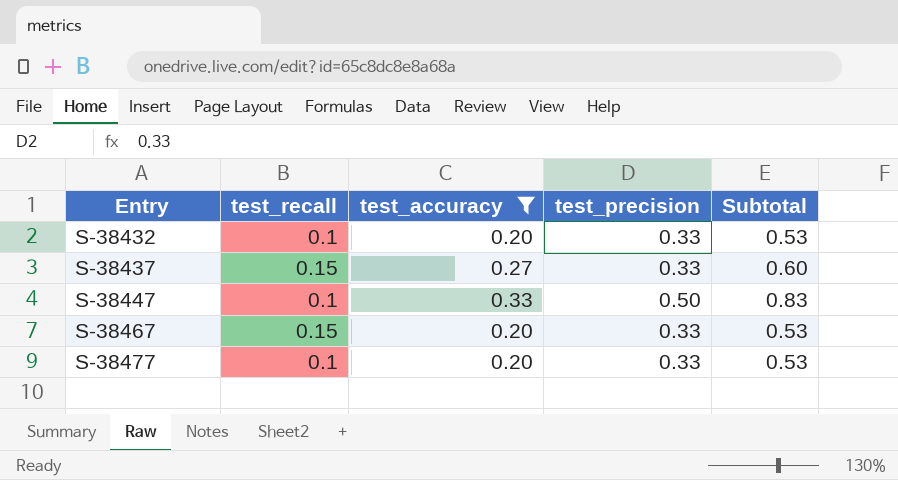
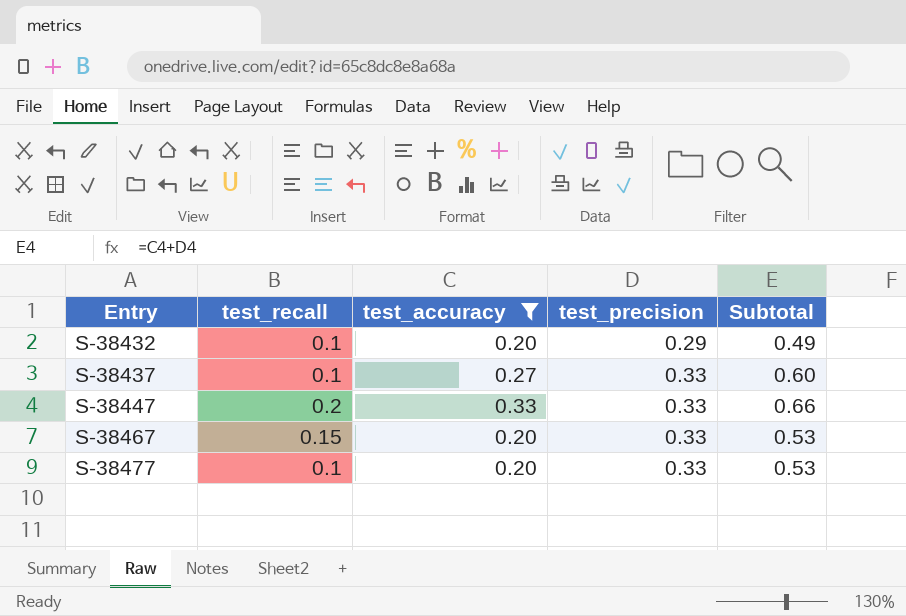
S-38432 | test_precision: 0.33 -> 0.29
S-38432 | Subtotal: 0.53 -> 0.49
S-38437 | test_recall: 0.15 -> 0.1
S-38447 | test_recall: 0.1 -> 0.2
S-38447 | test_precision: 0.50 -> 0.33
S-38447 | Subtotal: 0.83 -> 0.66

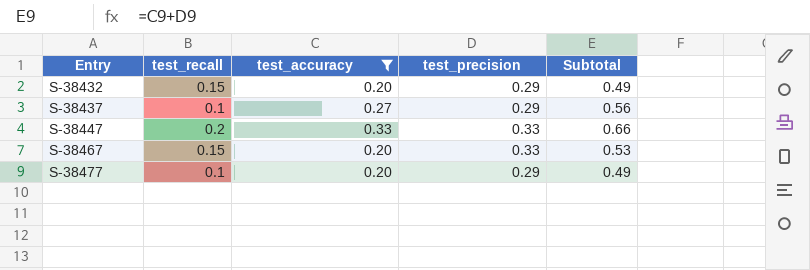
S-38432 | test_recall: 0.1 -> 0.15
S-38437 | test_precision: 0.33 -> 0.29
S-38437 | Subtotal: 0.60 -> 0.56
S-38477 | test_precision: 0.33 -> 0.29
S-38477 | Subtotal: 0.53 -> 0.49

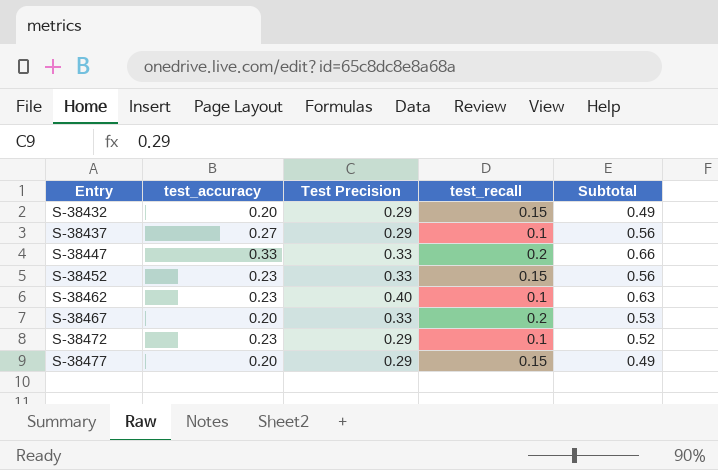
filter: test_accuracy != 0.23 -> none
column name: test_precision -> Test Precision
column test_recall | position: 2 -> 4
S-38467 | test_recall: 0.15 -> 0.2
S-38477 | test_recall: 0.1 -> 0.15

